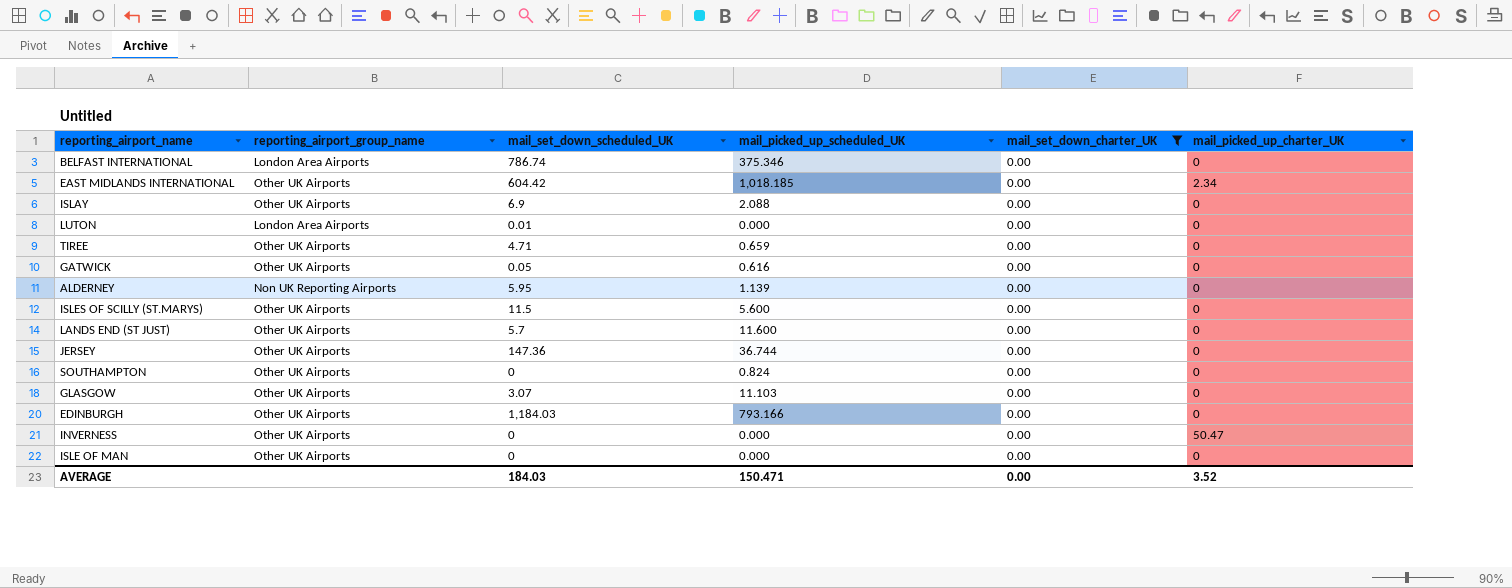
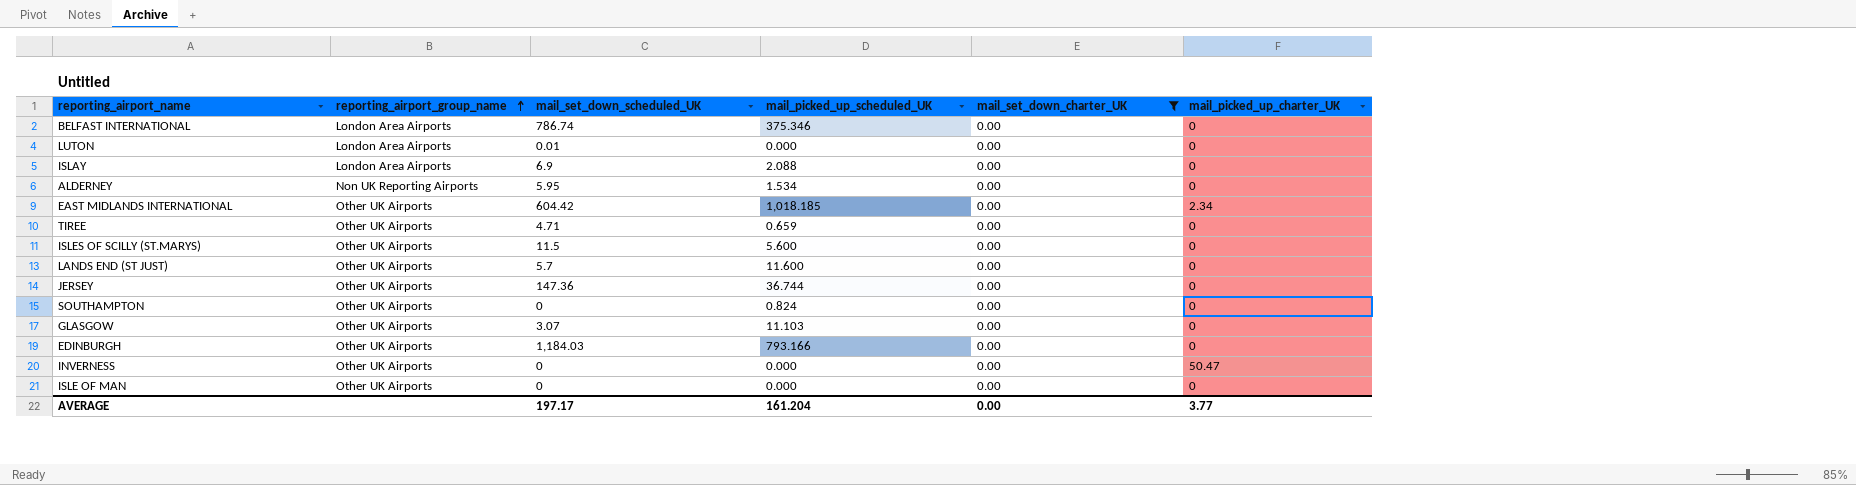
row order: none -> reporting_airport_group_name ascending
row GATWICK: Other UK Airports | 0.05 | 0.616 | 0.00 | 0 -> none
ISLAY | reporting_airport_group_name: Other UK Airports -> London Area Airports
ALDERNEY | mail_picked_up_scheduled_UK: 1.139 -> 1.534
AVERAGE | mail_set_down_scheduled_UK: 184.03 -> 197.17
AVERAGE | mail_picked_up_scheduled_UK: 150.471 -> 161.204
AVERAGE | mail_picked_up_charter_UK: 3.52 -> 3.77

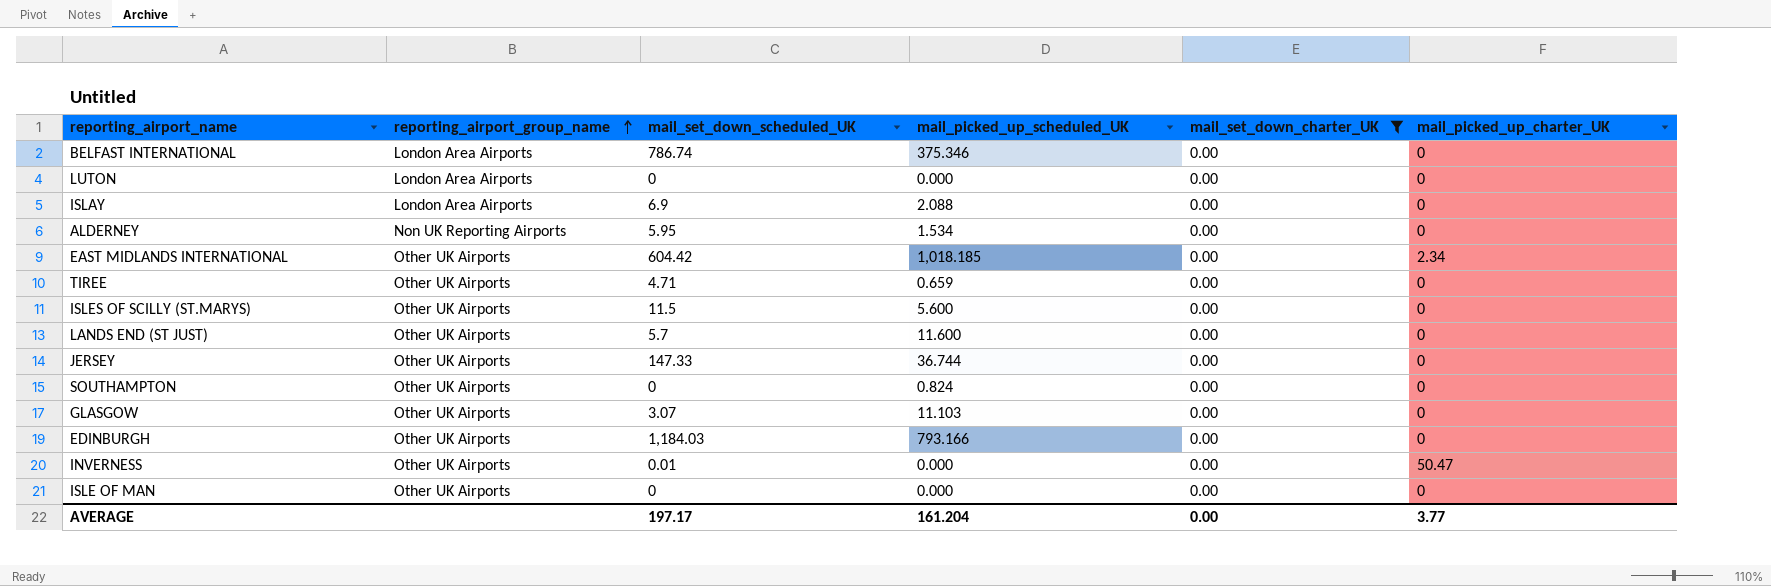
LUTON | mail_set_down_scheduled_UK: 0.01 -> 0
JERSEY | mail_set_down_scheduled_UK: 147.36 -> 147.33
INVERNESS | mail_set_down_scheduled_UK: 0 -> 0.01

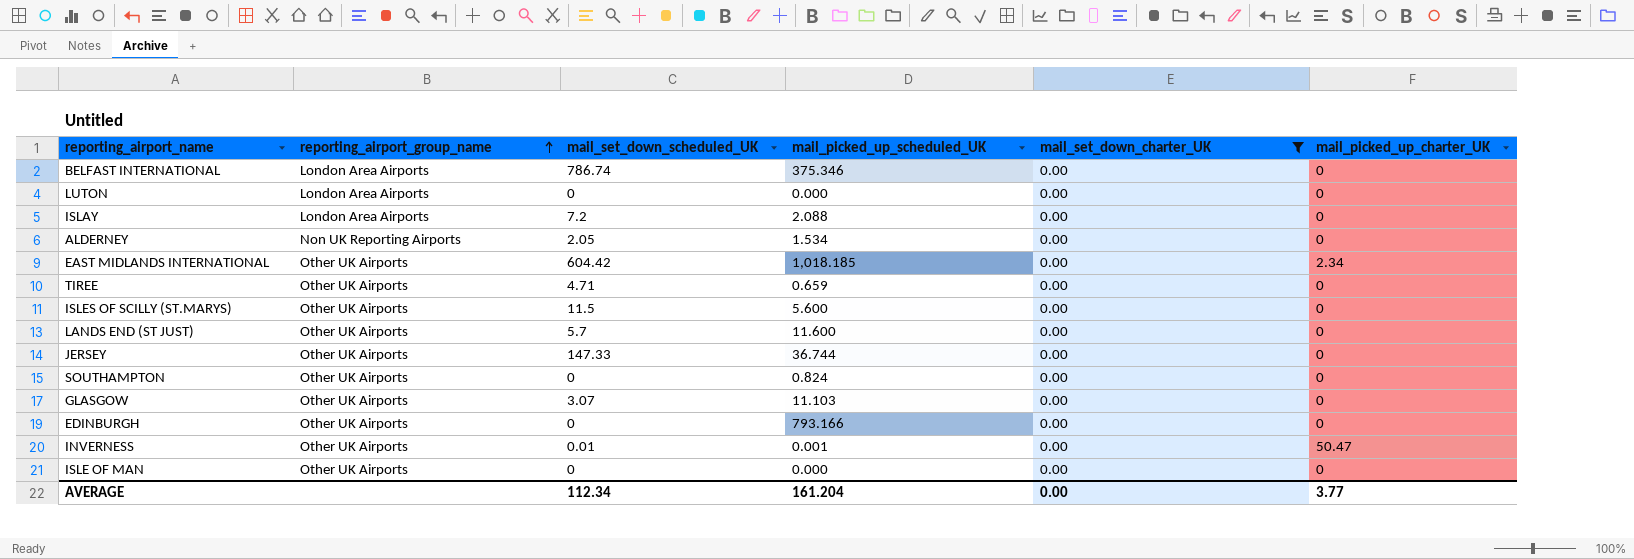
ISLAY | mail_set_down_scheduled_UK: 6.9 -> 7.2
ALDERNEY | mail_set_down_scheduled_UK: 5.95 -> 2.05
EDINBURGH | mail_set_down_scheduled_UK: 1,184.03 -> 0
INVERNESS | mail_picked_up_scheduled_UK: 0.000 -> 0.001
AVERAGE | mail_set_down_scheduled_UK: 197.17 -> 112.34

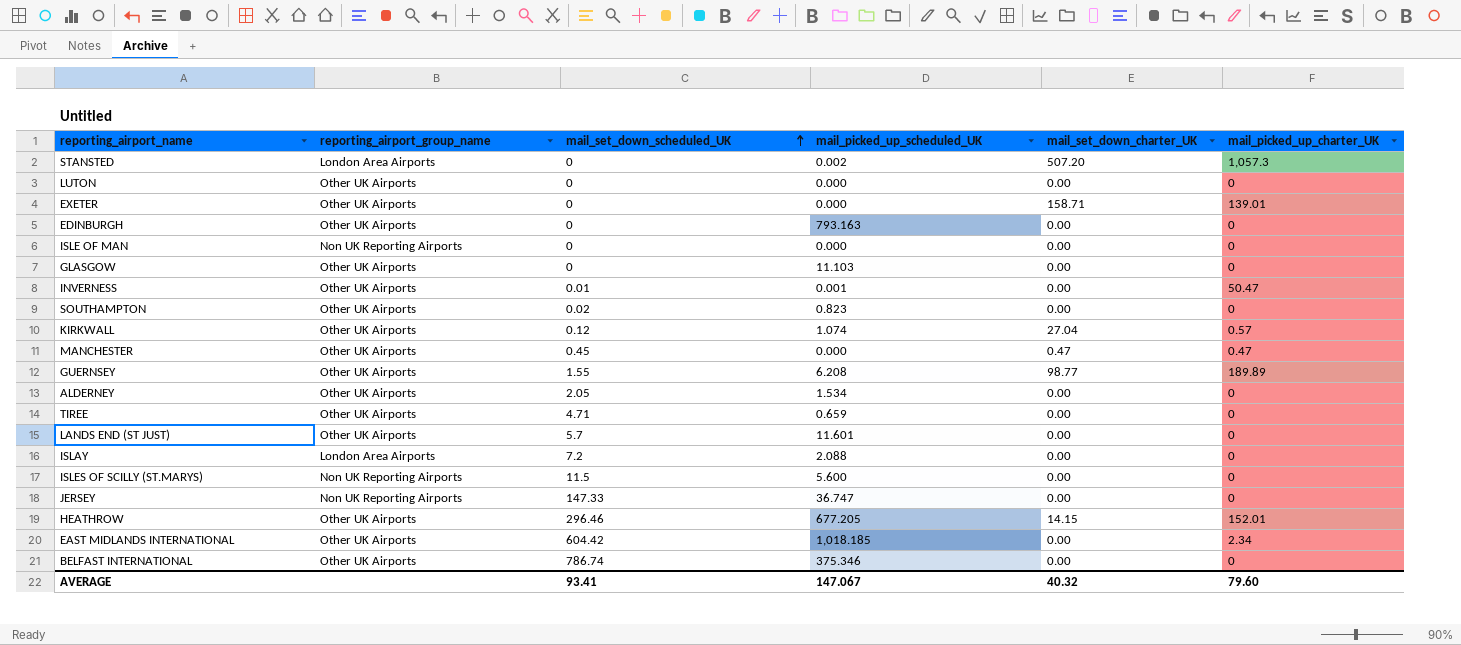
filter: mail_set_down_charter_UK = 0.00 -> none
row order: reporting_airport_group_name ascending -> mail_set_down_scheduled_UK ascending
LUTON | reporting_airport_group_name: London Area Airports -> Other UK Airports
EDINBURGH | mail_picked_up_scheduled_UK: 793.166 -> 793.163
ISLE OF MAN | reporting_airport_group_name: Other UK Airports -> Non UK Reporting Airports
GLASGOW | mail_set_down_scheduled_UK: 3.07 -> 0
SOUTHAMPTON | mail_set_down_scheduled_UK: 0 -> 0.02
SOUTHAMPTON | mail_picked_up_scheduled_UK: 0.824 -> 0.823
ALDERNEY | reporting_airport_group_name: Non UK Reporting Airports -> Other UK Airports
LANDS END (ST JUST) | mail_picked_up_scheduled_UK: 11.600 -> 11.601
ISLES OF SCILLY (ST.MARYS) | reporting_airport_group_name: Other UK Airports -> Non UK Reporting Airports
JERSEY | reporting_airport_group_name: Other UK Airports -> Non UK Reporting Airports
JERSEY | mail_picked_up_scheduled_UK: 36.744 -> 36.747
BELFAST INTERNATIONAL | reporting_airport_group_name: London Area Airports -> Other UK Airports
AVERAGE | mail_set_down_scheduled_UK: 112.34 -> 93.41
AVERAGE | mail_picked_up_scheduled_UK: 161.204 -> 147.067
AVERAGE | mail_set_down_charter_UK: 0.00 -> 40.32
AVERAGE | mail_picked_up_charter_UK: 3.77 -> 79.60

